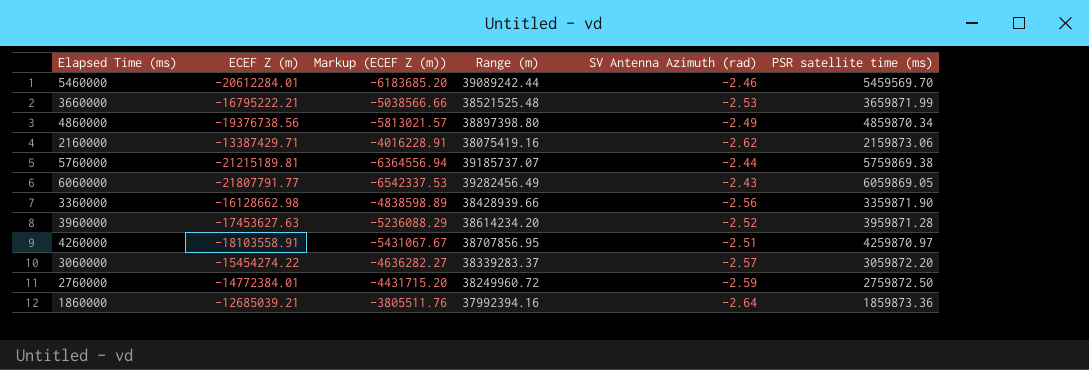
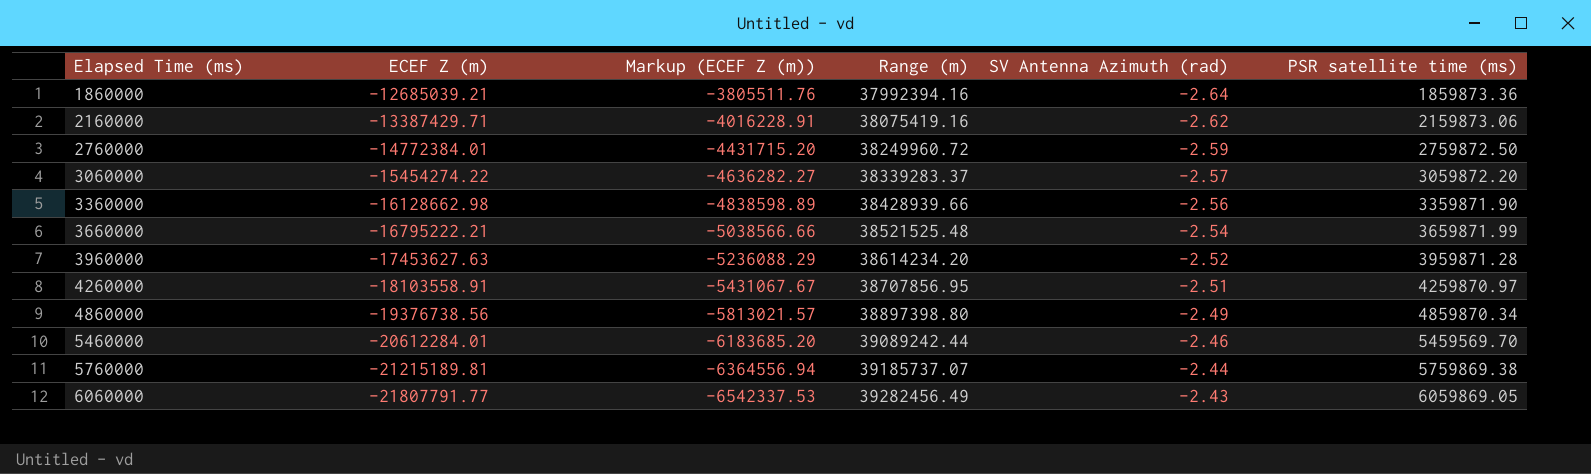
row order: none -> Elapsed Time (ms) ascending
3660000 | SV Antenna Azimuth (rad): -2.53 -> -2.54

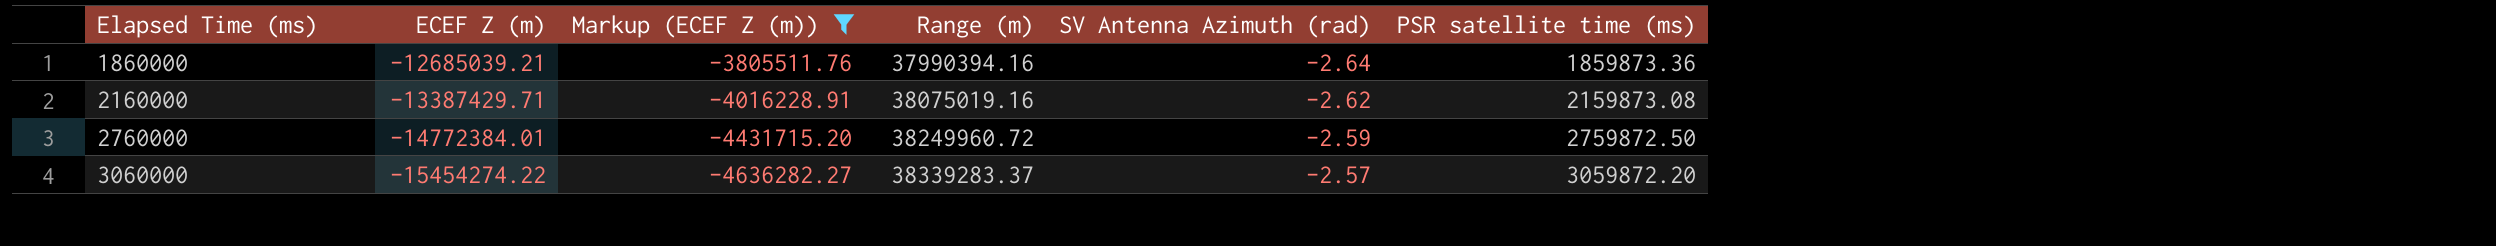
filter: none -> Markup (ECEF Z (m)) >= -4636282.27
1860000 | Range (m): 37992394.16 -> 37990394.16
2160000 | Range (m): 38075419.16 -> 38075019.16
2160000 | PSR satellite time (ms): 2159873.06 -> 2159873.08

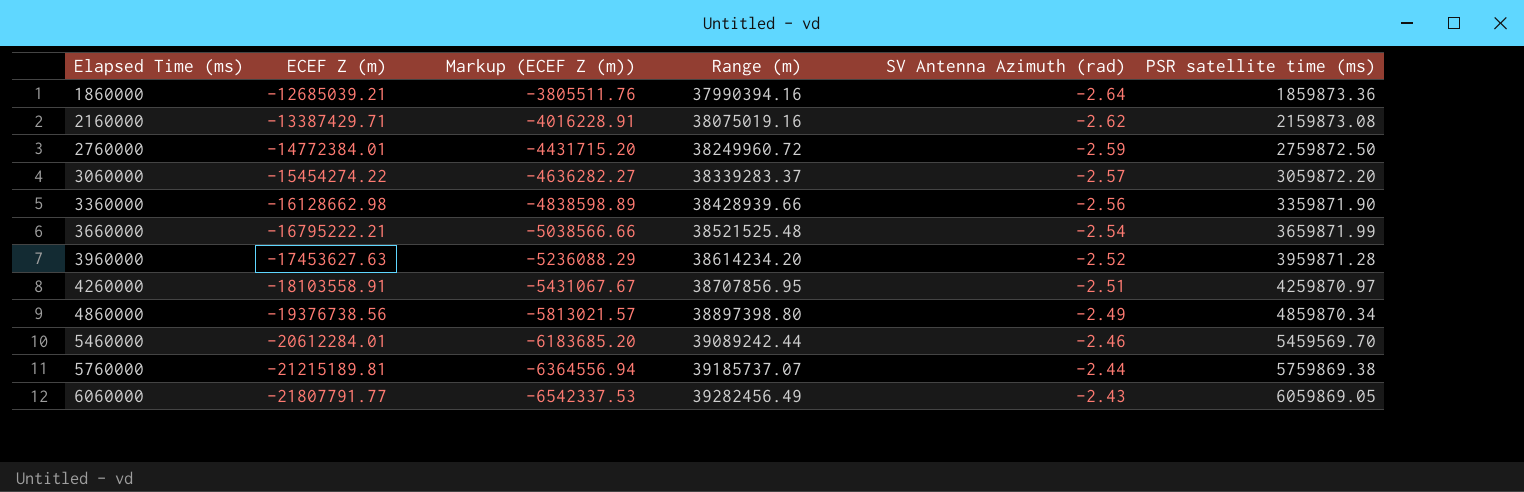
filter: Markup (ECEF Z (m)) >= -4636282.27 -> none

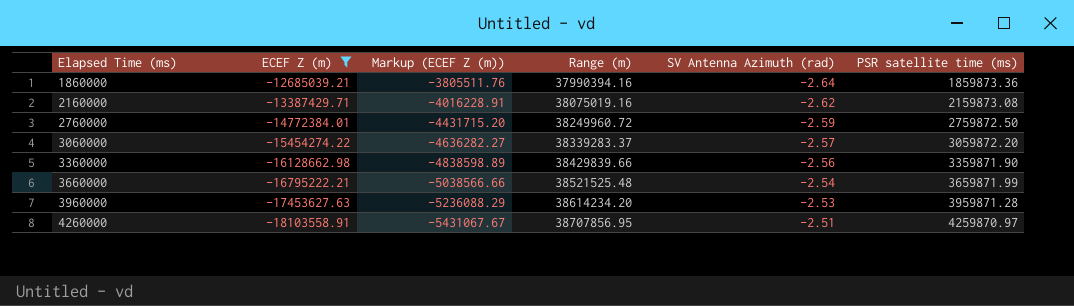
filter: none -> ECEF Z (m) >= -18103558.91
3360000 | Range (m): 38428939.66 -> 38429839.66
3960000 | SV Antenna Azimuth (rad): -2.52 -> -2.53

